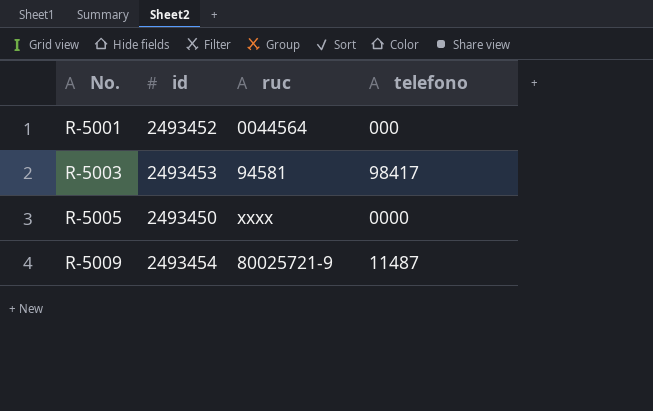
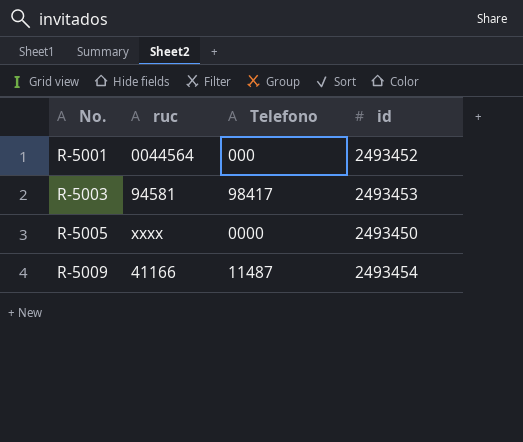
column name: telefono -> Telefono
column id | position: 2 -> 4
R-5009 | ruc: 80025721-9 -> 41166

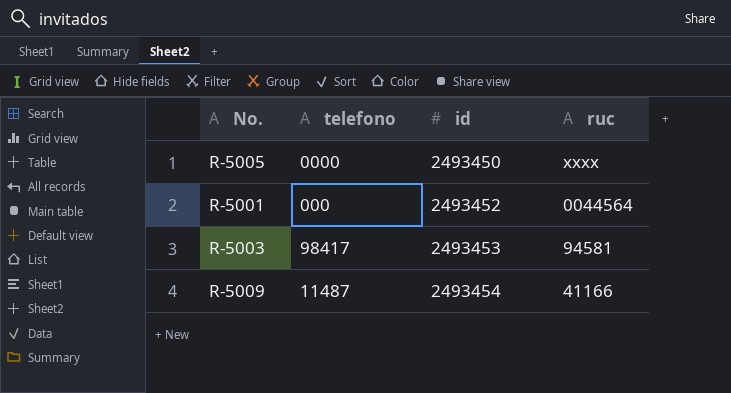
row order: No. ascending -> id ascending
column name: Telefono -> telefono
column ruc | position: 2 -> 4

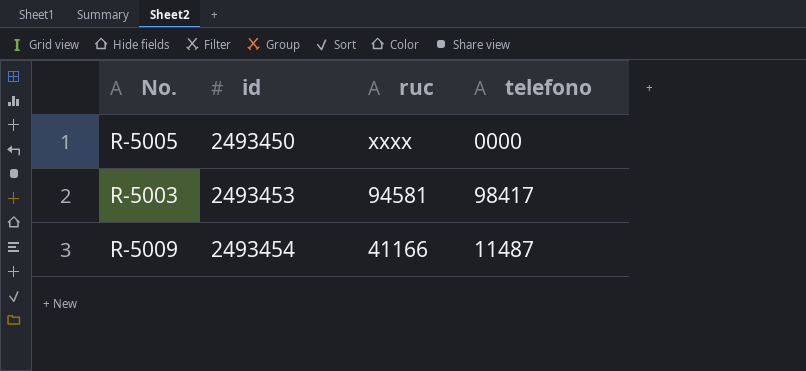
column telefono | position: 2 -> 4
row R-5001: 000 | 2493452 | 0044564 -> none

